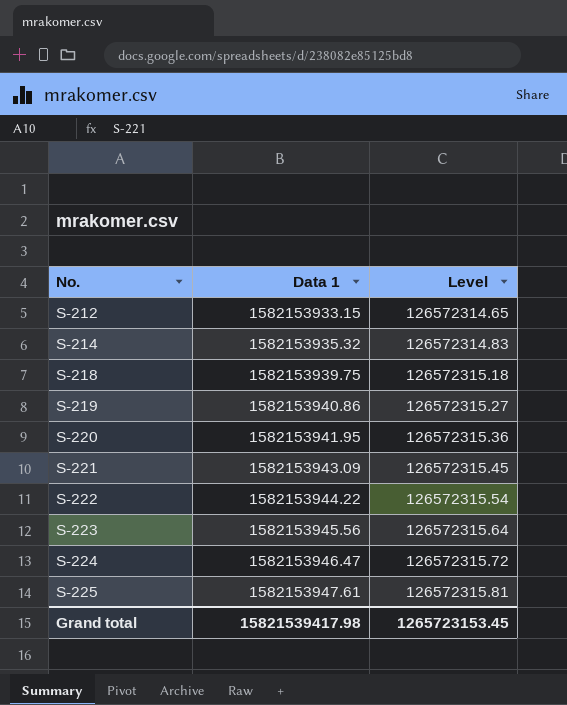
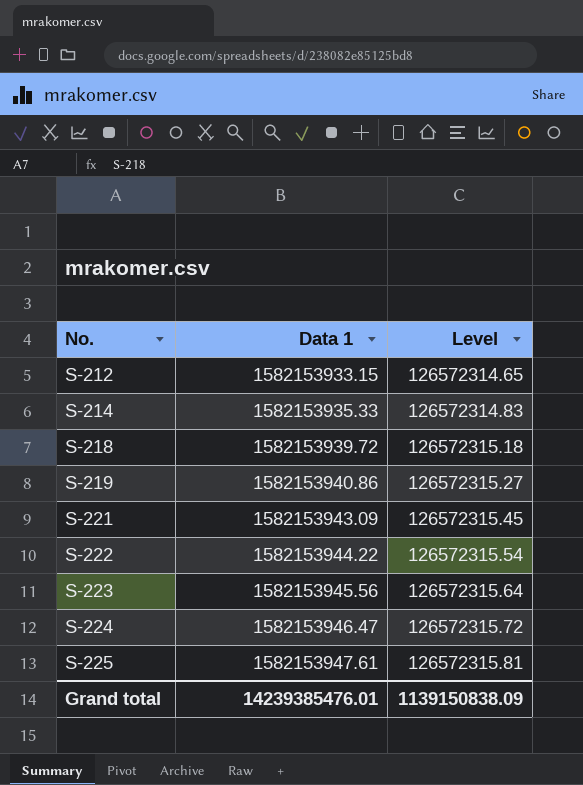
row S-220: 1582153941.95 | 126572315.36 -> none
S-214 | Data 1: 1582153935.32 -> 1582153935.33
S-218 | Data 1: 1582153939.75 -> 1582153939.72
Grand total | Data 1: 15821539417.98 -> 14239385476.01
Grand total | Level: 1265723153.45 -> 1139150838.09

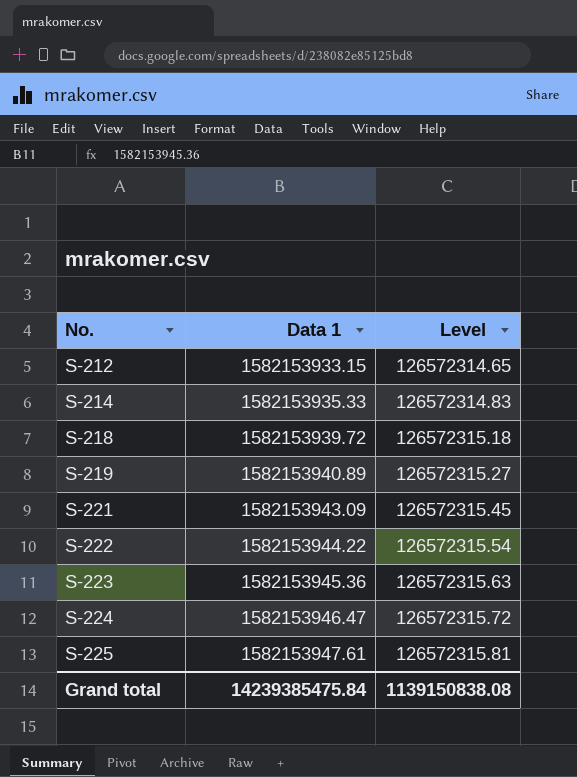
S-219 | Data 1: 1582153940.86 -> 1582153940.89
S-223 | Data 1: 1582153945.56 -> 1582153945.36
S-223 | Level: 126572315.64 -> 126572315.63
Grand total | Data 1: 14239385476.01 -> 14239385475.84
Grand total | Level: 1139150838.09 -> 1139150838.08

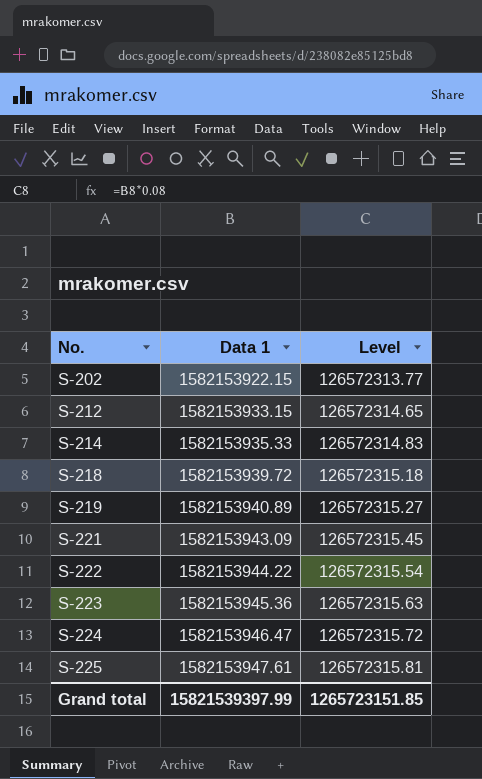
row S-202: none -> 1582153922.15 | 126572313.77
Grand total | Data 1: 14239385475.84 -> 15821539397.99
Grand total | Level: 1139150838.08 -> 1265723151.85

